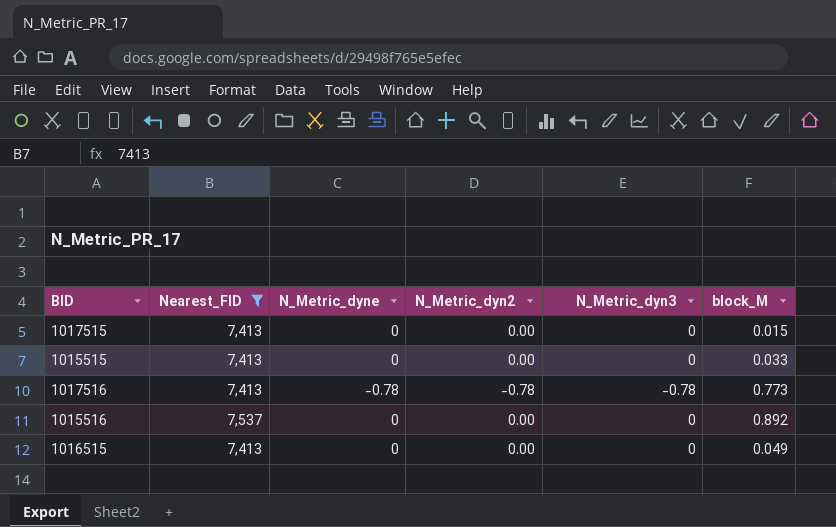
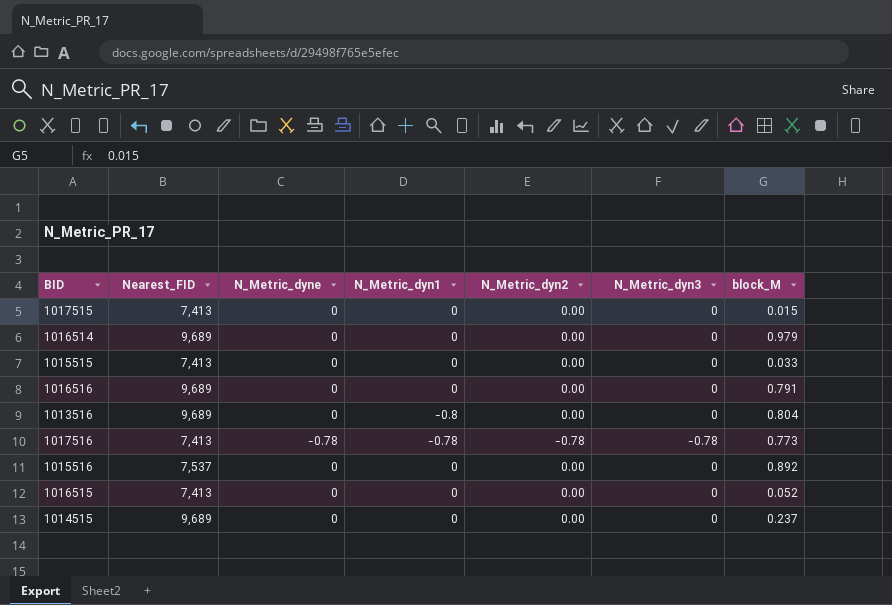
filter: Nearest_FID != 9,689 -> none
column N_Metric_dyn1 | position: none -> 4
1016515 | block_M: 0.049 -> 0.052

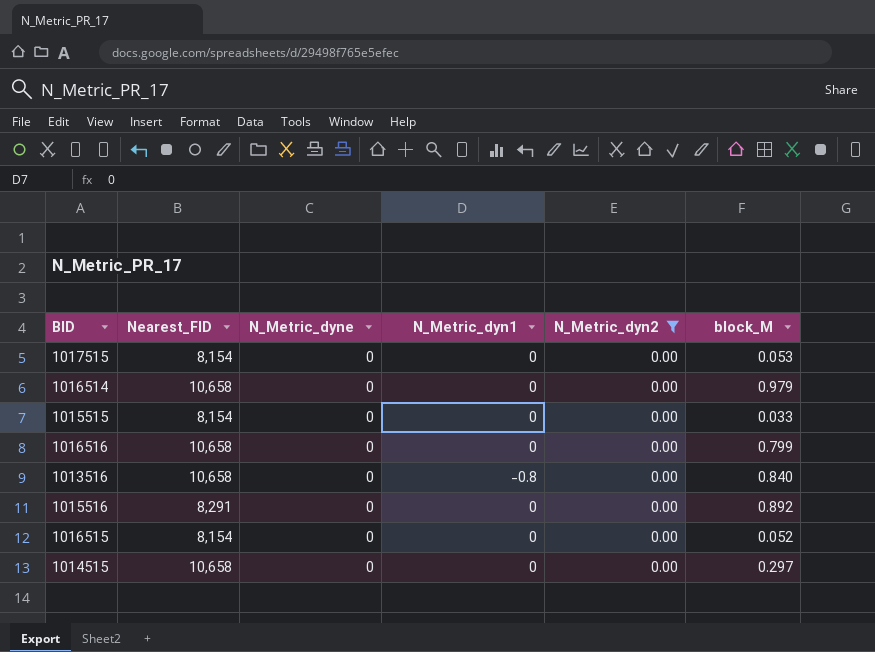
filter: none -> N_Metric_dyn2 = 0.00
column N_Metric_dyn3 | position: 6 -> none
1017515 | Nearest_FID: 7,413 -> 8,154
1017515 | block_M: 0.015 -> 0.053
1016514 | Nearest_FID: 9,689 -> 10,658
1015515 | Nearest_FID: 7,413 -> 8,154
1016516 | Nearest_FID: 9,689 -> 10,658
1016516 | block_M: 0.791 -> 0.799
1013516 | Nearest_FID: 9,689 -> 10,658
1013516 | block_M: 0.804 -> 0.840
1015516 | Nearest_FID: 7,537 -> 8,291
1016515 | Nearest_FID: 7,413 -> 8,154
1014515 | Nearest_FID: 9,689 -> 10,658
1014515 | block_M: 0.237 -> 0.297

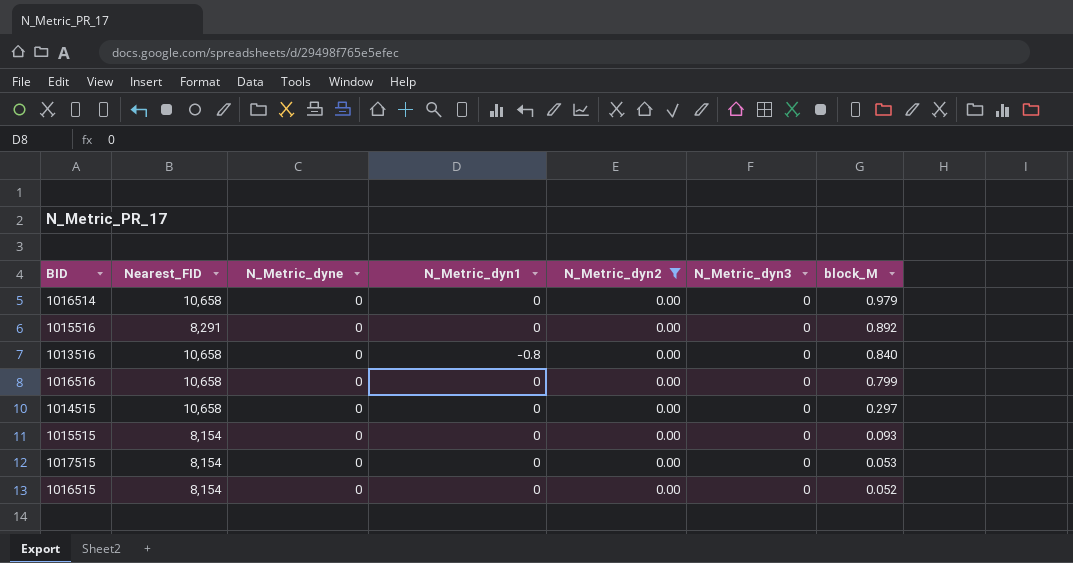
row order: none -> block_M descending
column N_Metric_dyn3 | position: none -> 6
1015515 | block_M: 0.033 -> 0.093

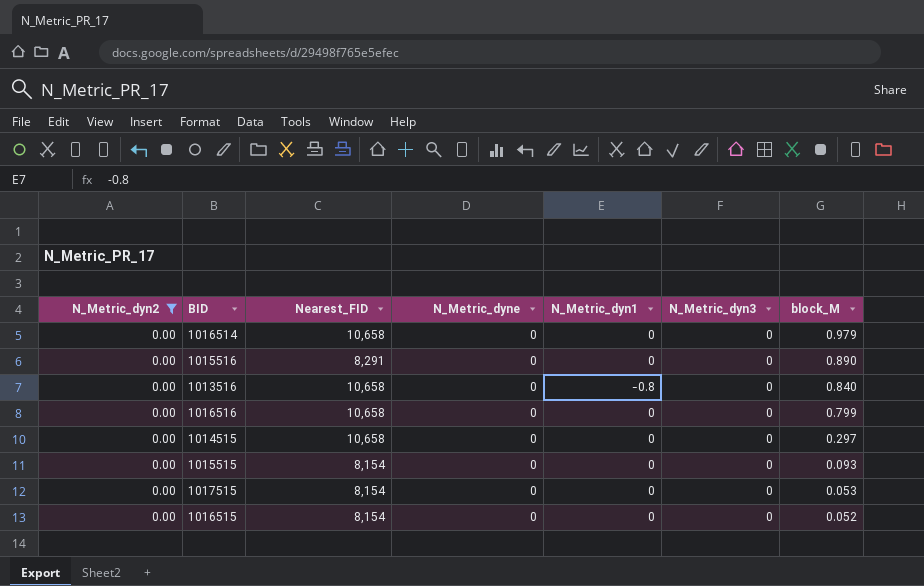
column N_Metric_dyn2 | position: 5 -> 1
1015516 | block_M: 0.892 -> 0.890

